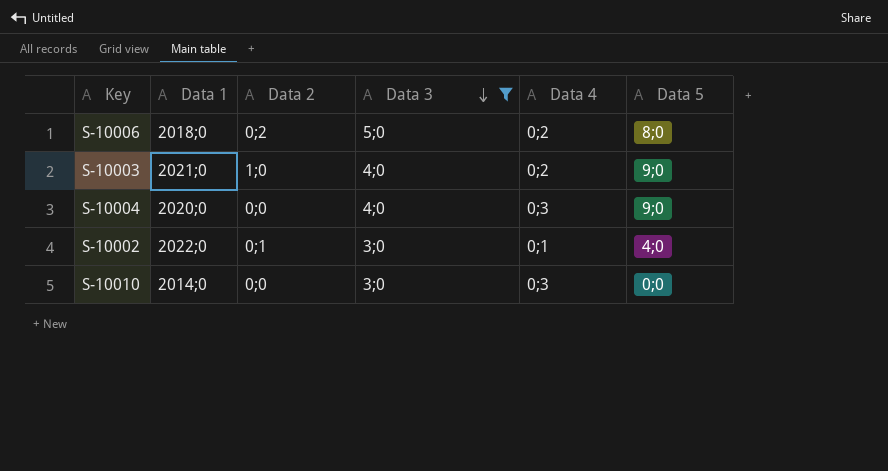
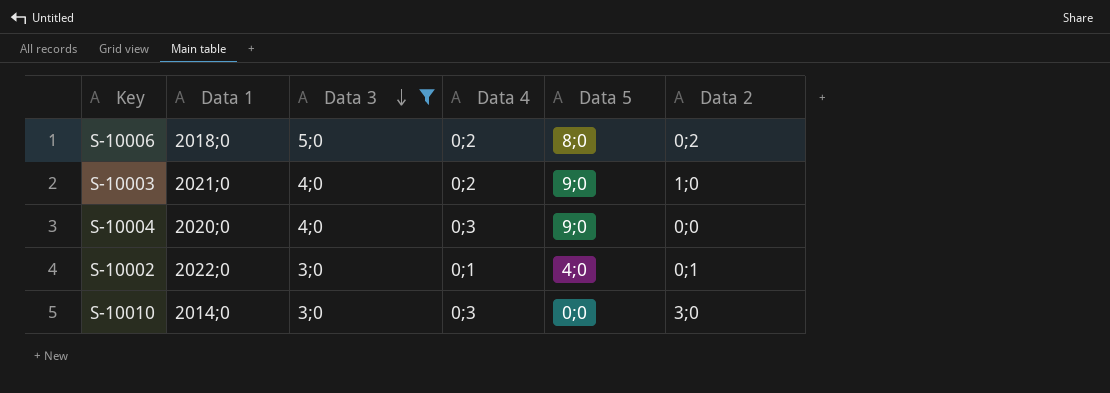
column Data 2 | position: 3 -> 6
S-10010 | Data 2: 0;0 -> 3;0

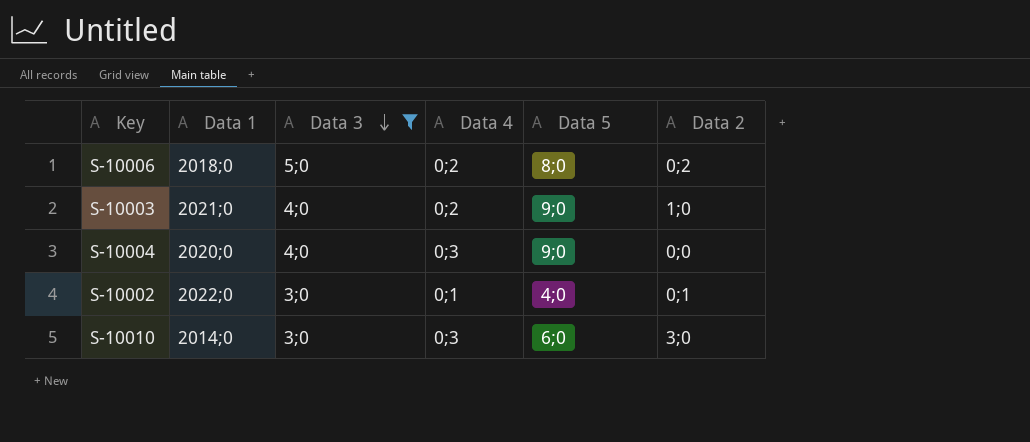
S-10010 | Data 5: 0;0 -> 6;0

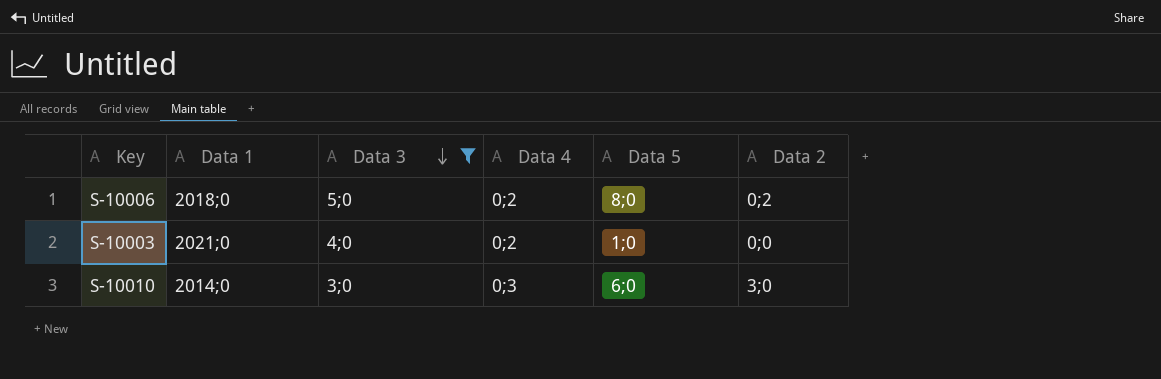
row S-10004: 2020;0 | 4;0 | 0;3 | 9;0 | 0;0 -> none
row S-10002: 2022;0 | 3;0 | 0;1 | 4;0 | 0;1 -> none
S-10003 | Data 5: 9;0 -> 1;0
S-10003 | Data 2: 1;0 -> 0;0

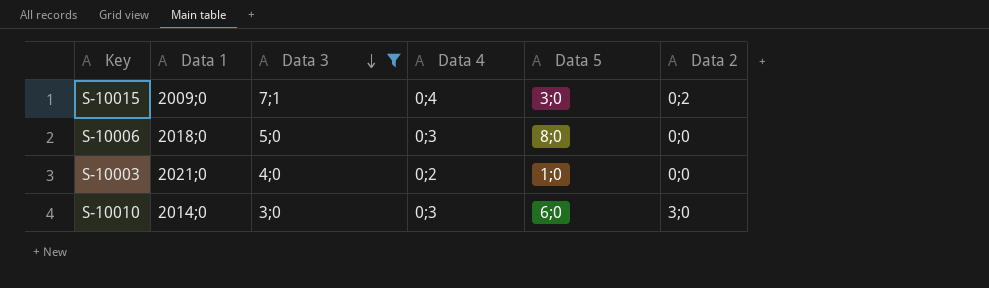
row S-10015: none -> 2009;0 | 7;1 | 0;4 | 3;0 | 0;2
S-10006 | Data 4: 0;2 -> 0;3
S-10006 | Data 2: 0;2 -> 0;0

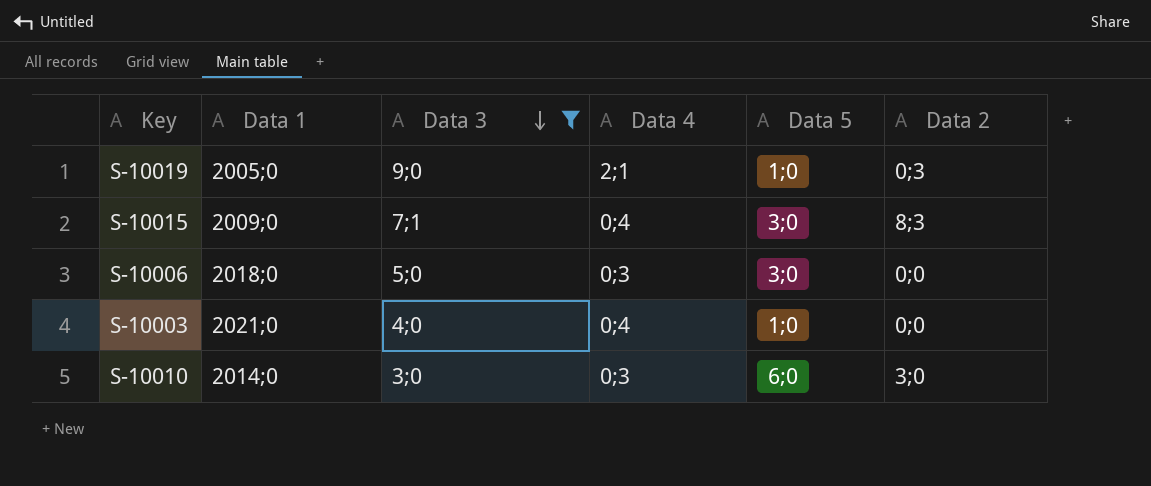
row S-10019: none -> 2005;0 | 9;0 | 2;1 | 1;0 | 0;3
S-10015 | Data 2: 0;2 -> 8;3
S-10006 | Data 5: 8;0 -> 3;0
S-10003 | Data 4: 0;2 -> 0;4

